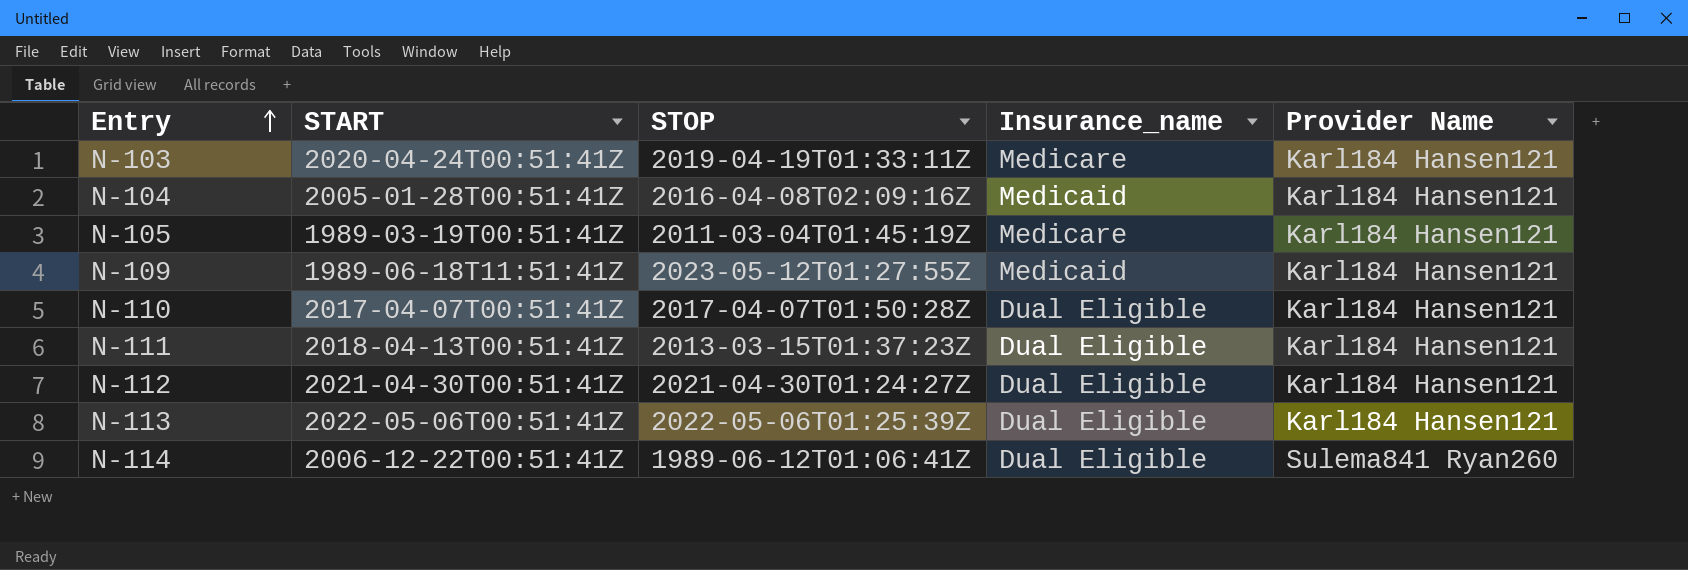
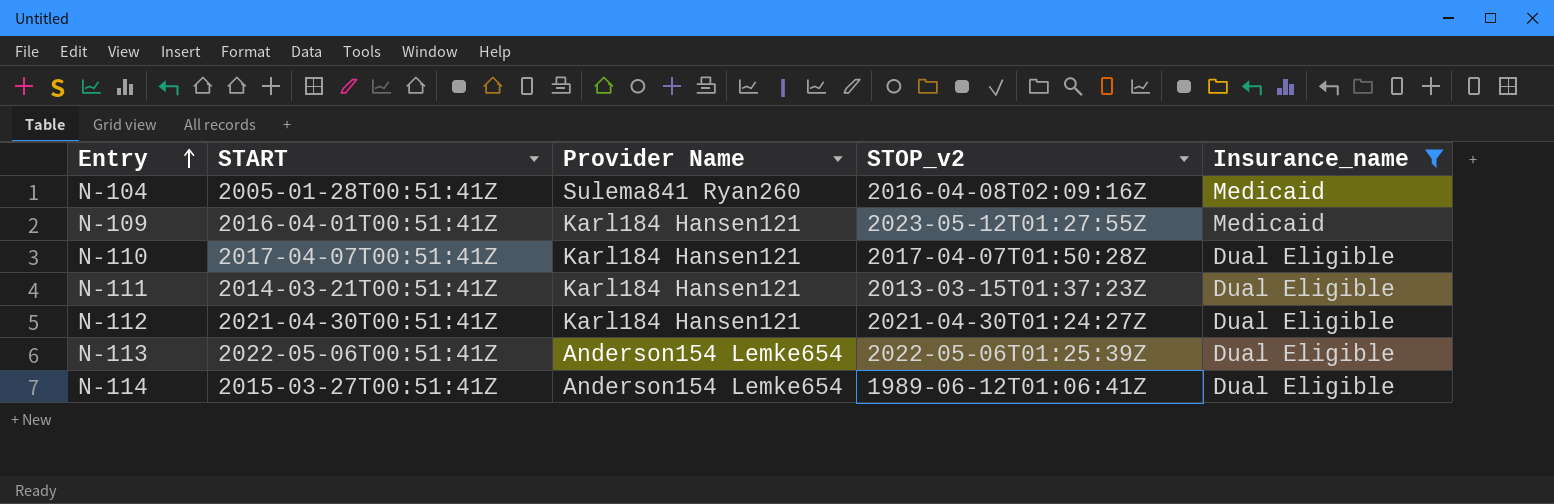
filter: none -> Insurance_name != Medicare
column Provider Name | position: 5 -> 3
column name: STOP -> STOP_v2
N-104 | Provider Name: Karl184 Hansen121 -> Sulema841 Ryan260
N-109 | START: 1989-06-18T11:51:41Z -> 2016-04-01T00:51:41Z
N-111 | START: 2018-04-13T00:51:41Z -> 2014-03-21T00:51:41Z
N-113 | Provider Name: Karl184 Hansen121 -> Anderson154 Lemke654
N-114 | START: 2006-12-22T00:51:41Z -> 2015-03-27T00:51:41Z
N-114 | Provider Name: Sulema841 Ryan260 -> Anderson154 Lemke654

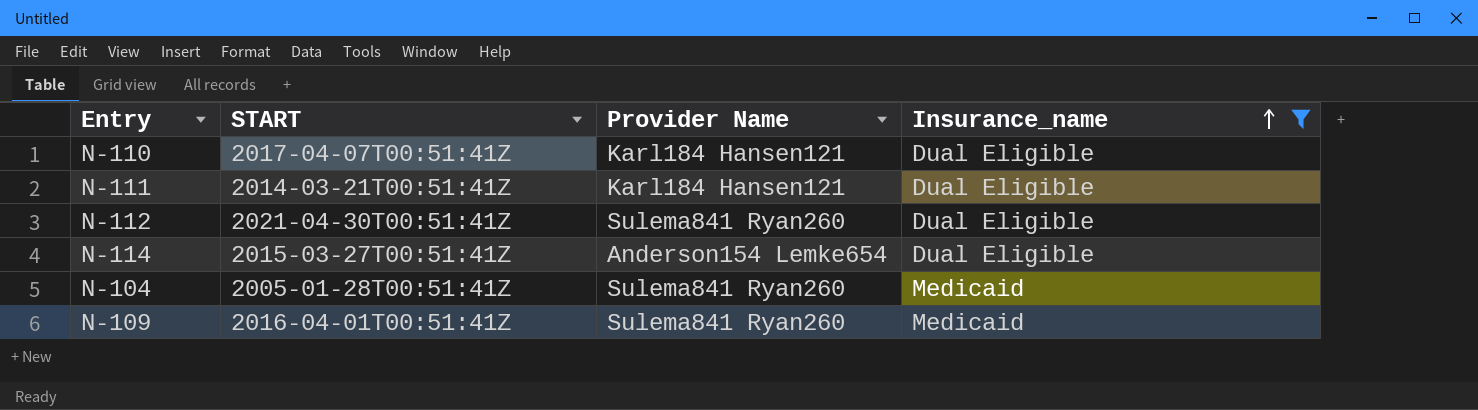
row order: Entry ascending -> Insurance_name ascending
column STOP_v2 | position: 4 -> none
row N-113: 2022-05-06T00:51:41Z | Anderson154 Lemke654 | 2022-05-06T01:25:39Z | Dual Eligible -> none
N-112 | Provider Name: Karl184 Hansen121 -> Sulema841 Ryan260
N-109 | Provider Name: Karl184 Hansen121 -> Sulema841 Ryan260

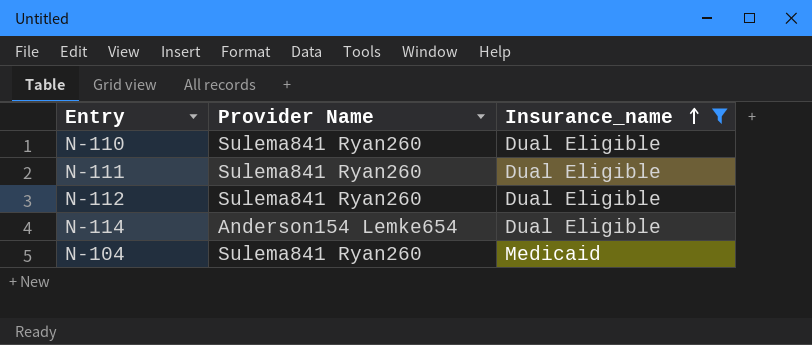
column START | position: 2 -> none
row N-109: 2016-04-01T00:51:41Z | Sulema841 Ryan260 | Medicaid -> none
N-110 | Provider Name: Karl184 Hansen121 -> Sulema841 Ryan260
N-111 | Provider Name: Karl184 Hansen121 -> Sulema841 Ryan260

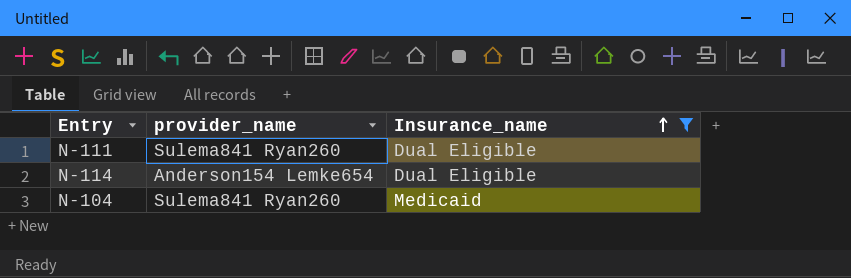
column name: Provider Name -> provider_name
row N-110: Sulema841 Ryan260 | Dual Eligible -> none
row N-112: Sulema841 Ryan260 | Dual Eligible -> none

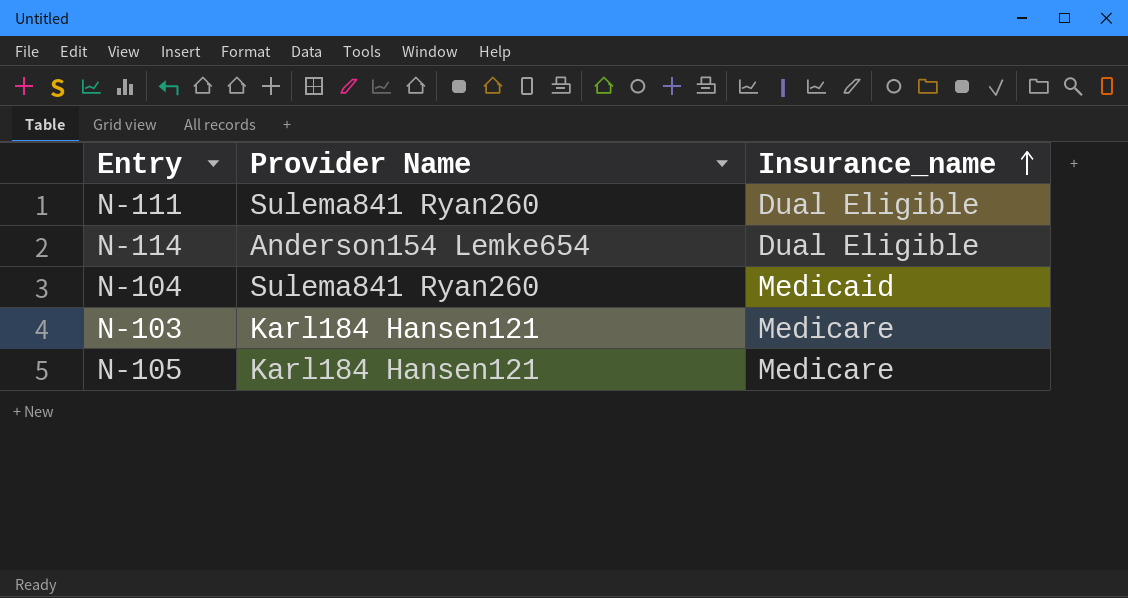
filter: Insurance_name != Medicare -> none
column name: provider_name -> Provider Name

